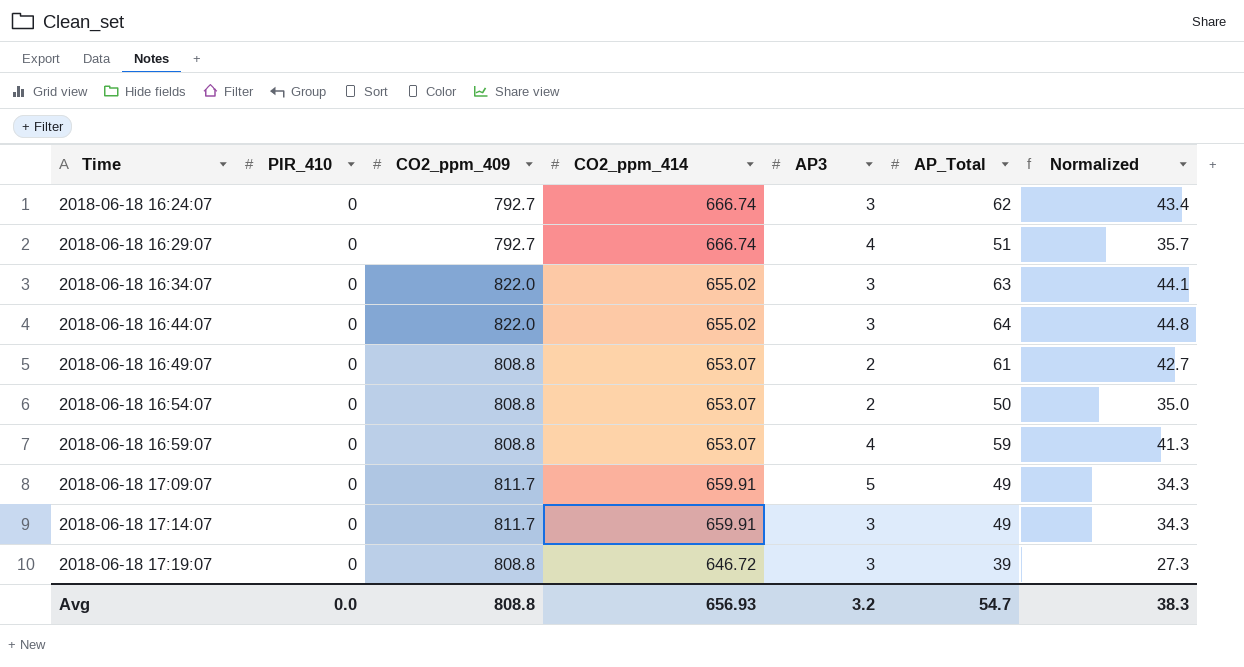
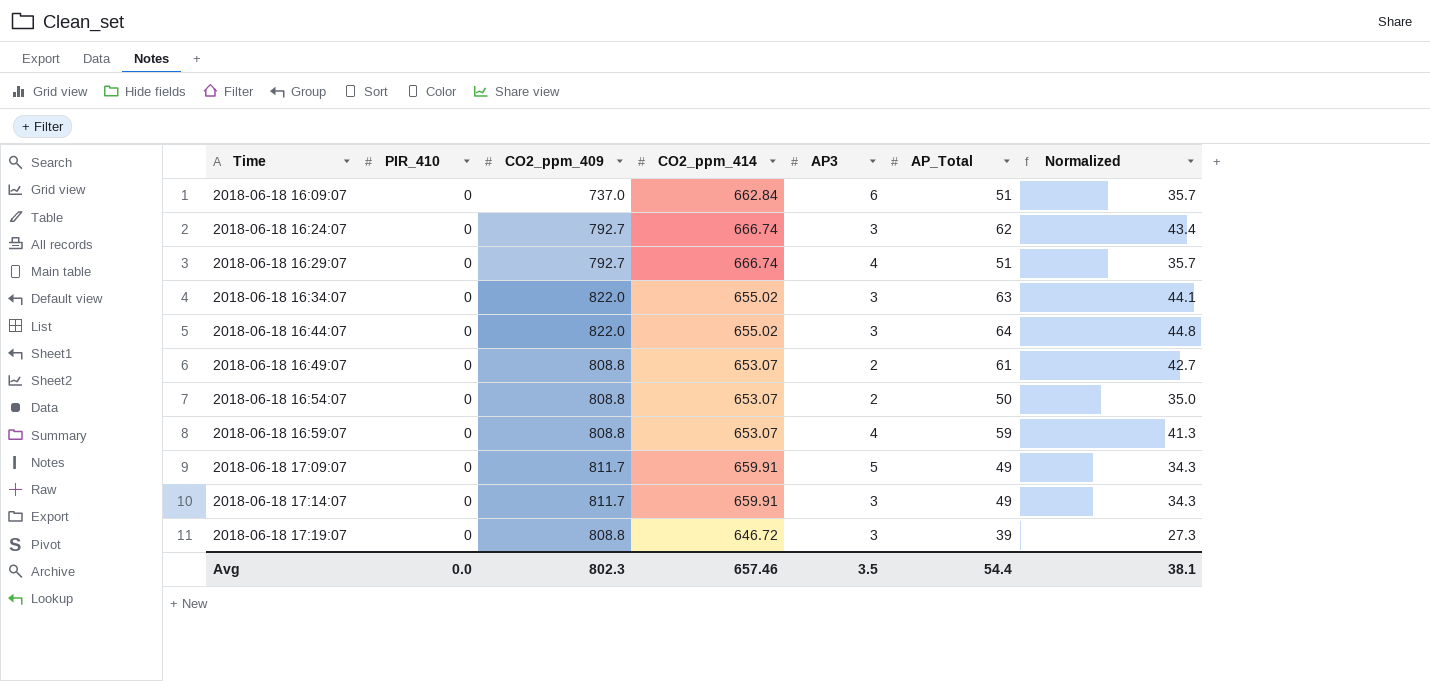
row 2018-06-18 16:09:07: none -> 0 | 737.0 | 662.84 | 6 | 51 | 35.7
Avg | CO2_ppm_409: 808.8 -> 802.3
Avg | CO2_ppm_414: 656.93 -> 657.46
Avg | AP3: 3.2 -> 3.5
Avg | AP_Total: 54.7 -> 54.4
Avg | Normalized: 38.3 -> 38.1

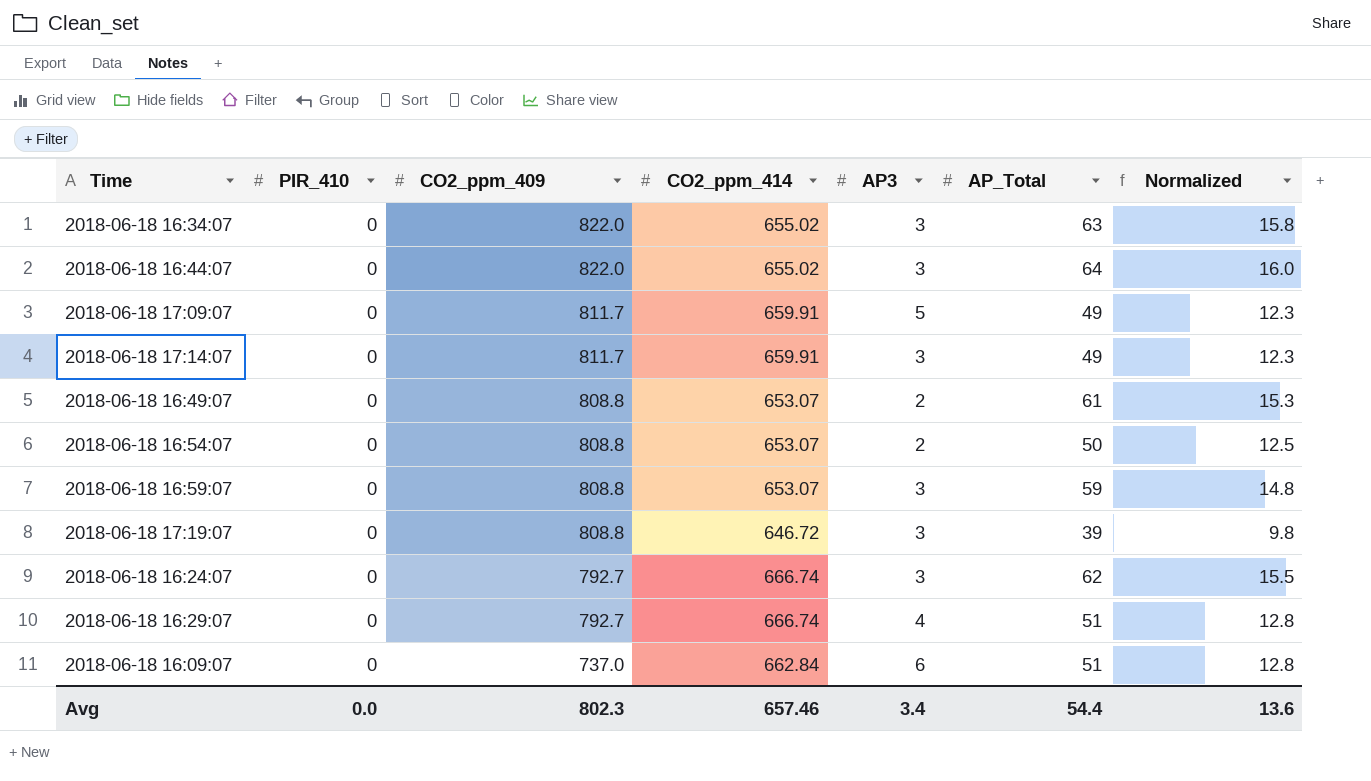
row order: Time ascending -> CO2_ppm_409 descending
column Normalized | formula: [AP_Total] * 0.7 -> [AP_Total] * 0.25
2018-06-18 16:59:07 | AP3: 4 -> 3
Avg | AP3: 3.5 -> 3.4
Avg | Normalized: 38.1 -> 13.6

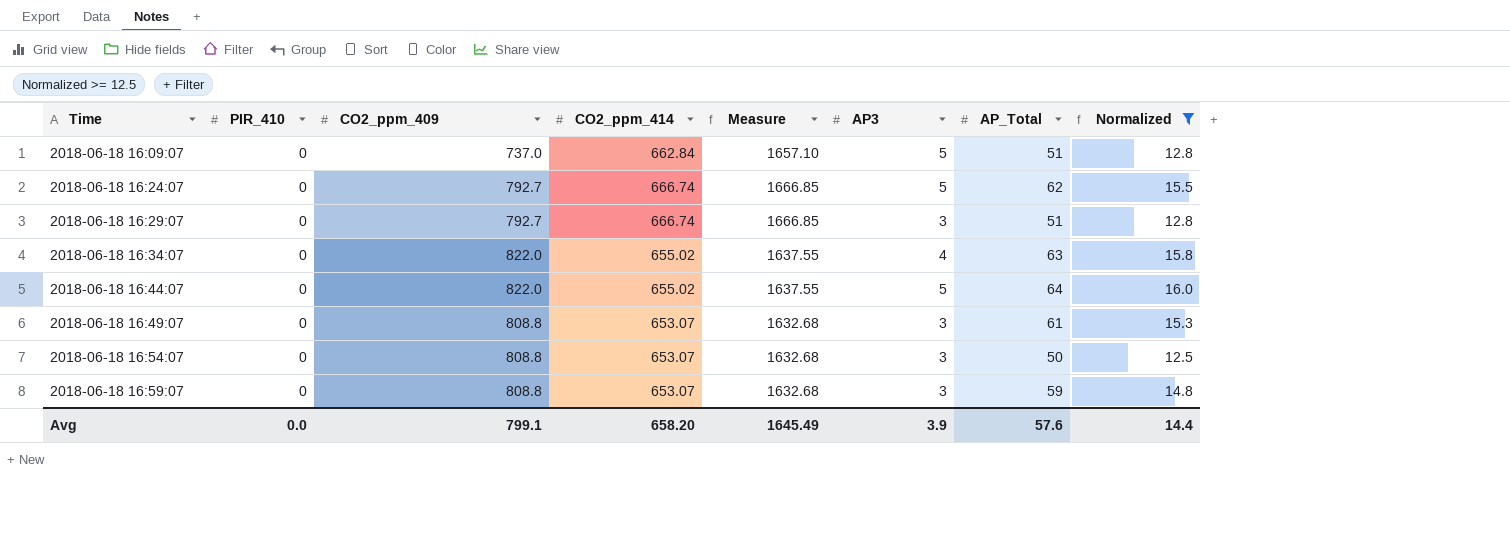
filter: none -> Normalized >= 12.5
row order: CO2_ppm_409 descending -> Time ascending
column Measure | formula: none -> [CO2_ppm_414] * 2.5
2018-06-18 16:09:07 | AP3: 6 -> 5
2018-06-18 16:24:07 | AP3: 3 -> 5
2018-06-18 16:29:07 | AP3: 4 -> 3
2018-06-18 16:34:07 | AP3: 3 -> 4
2018-06-18 16:44:07 | AP3: 3 -> 5
2018-06-18 16:49:07 | AP3: 2 -> 3
2018-06-18 16:54:07 | AP3: 2 -> 3
Avg | CO2_ppm_409: 802.3 -> 799.1
Avg | CO2_ppm_414: 657.46 -> 658.20
Avg | AP3: 3.4 -> 3.9
Avg | AP_Total: 54.4 -> 57.6
Avg | Normalized: 13.6 -> 14.4

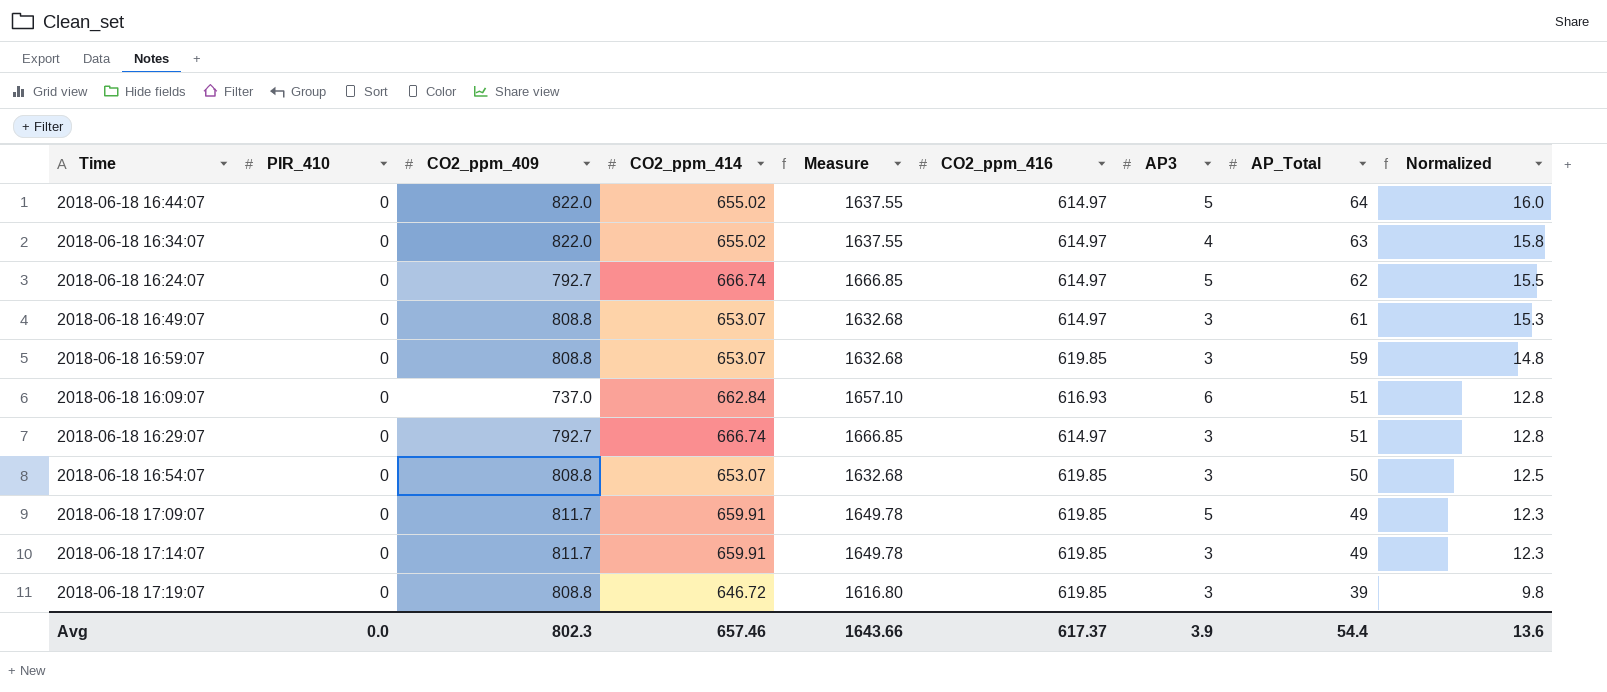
filter: Normalized >= 12.5 -> none
row order: Time ascending -> AP_Total descending
column CO2_ppm_416 | position: none -> 6
2018-06-18 16:09:07 | AP3: 5 -> 6
Avg | CO2_ppm_409: 799.1 -> 802.3
Avg | CO2_ppm_414: 658.20 -> 657.46
Avg | Measure: 1645.49 -> 1643.66
Avg | AP_Total: 57.6 -> 54.4
Avg | Normalized: 14.4 -> 13.6

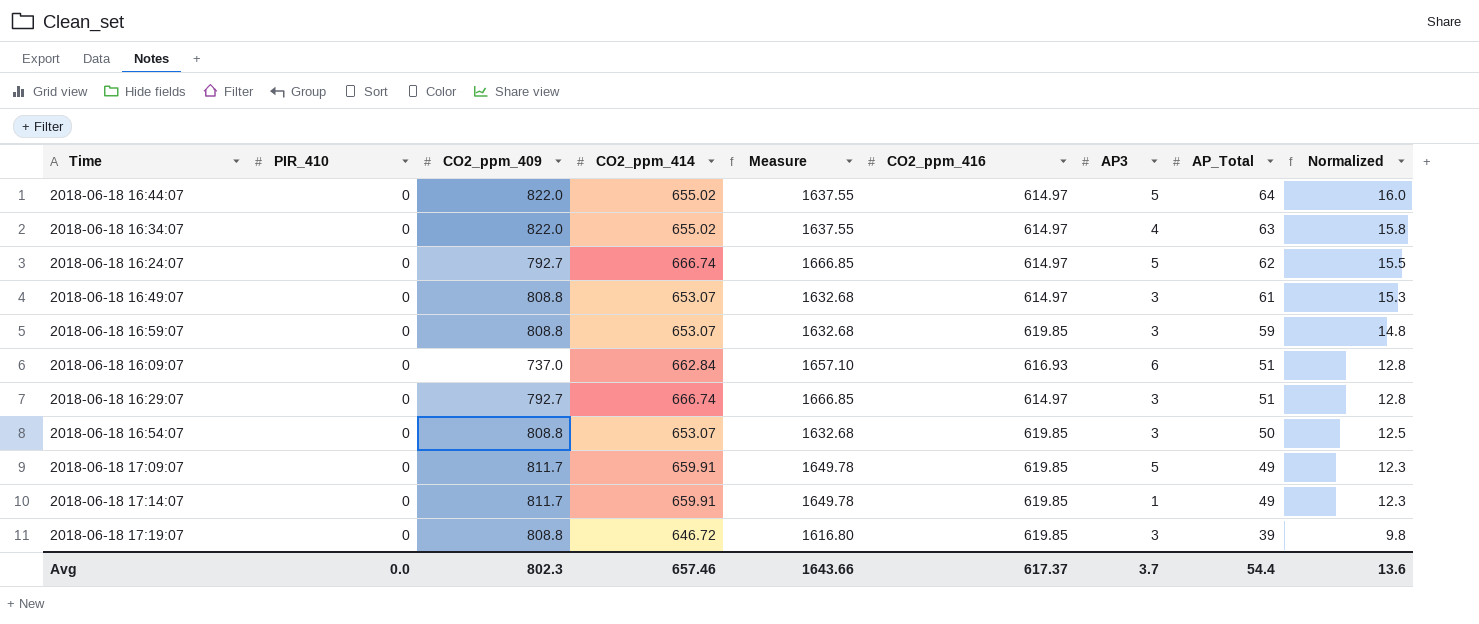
2018-06-18 17:14:07 | AP3: 3 -> 1
Avg | AP3: 3.9 -> 3.7

